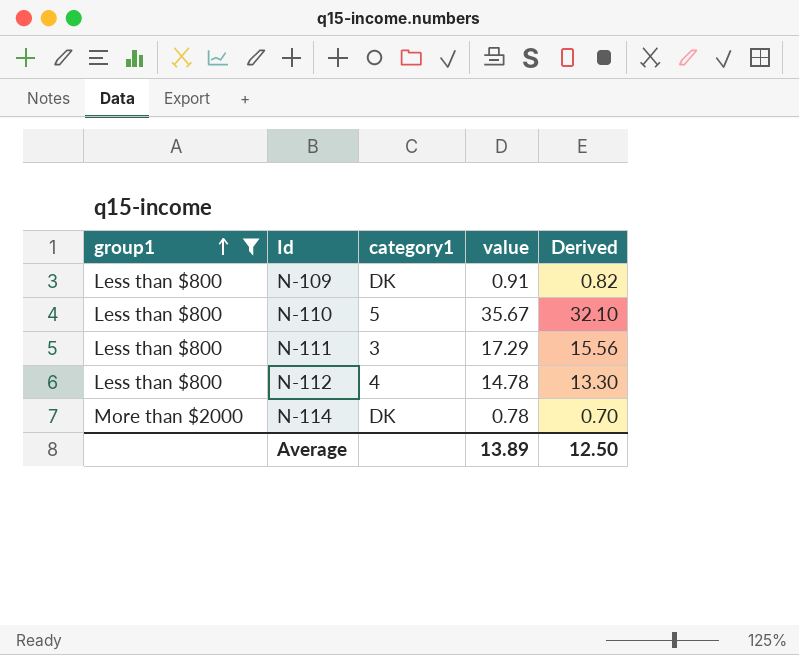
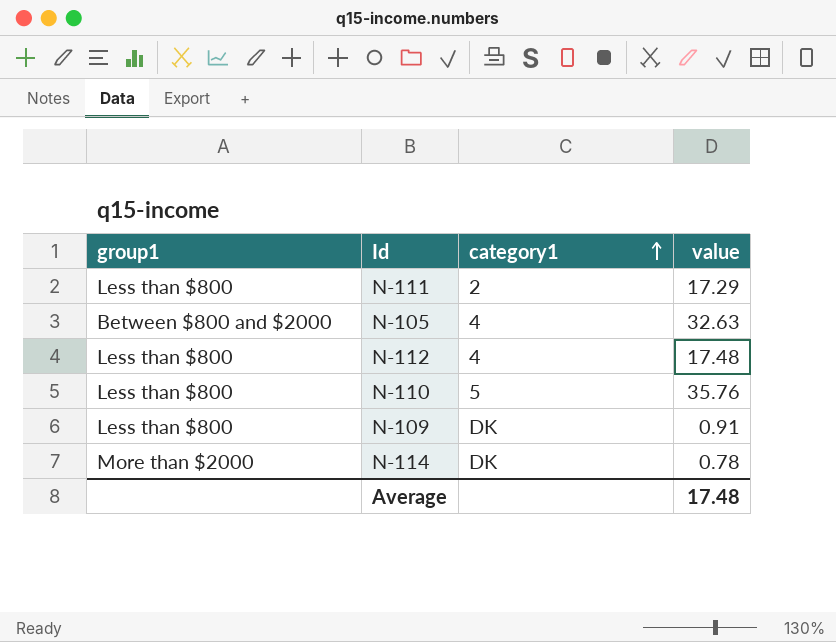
filter: group1 != Between $800 and $2000 -> none
row order: group1 ascending -> category1 ascending
column Derived | formula: [value] * 0.9 -> none
N-111 | category1: 3 -> 2
N-112 | value: 14.78 -> 17.48
N-110 | value: 35.67 -> 35.76
Average | value: 13.89 -> 17.48

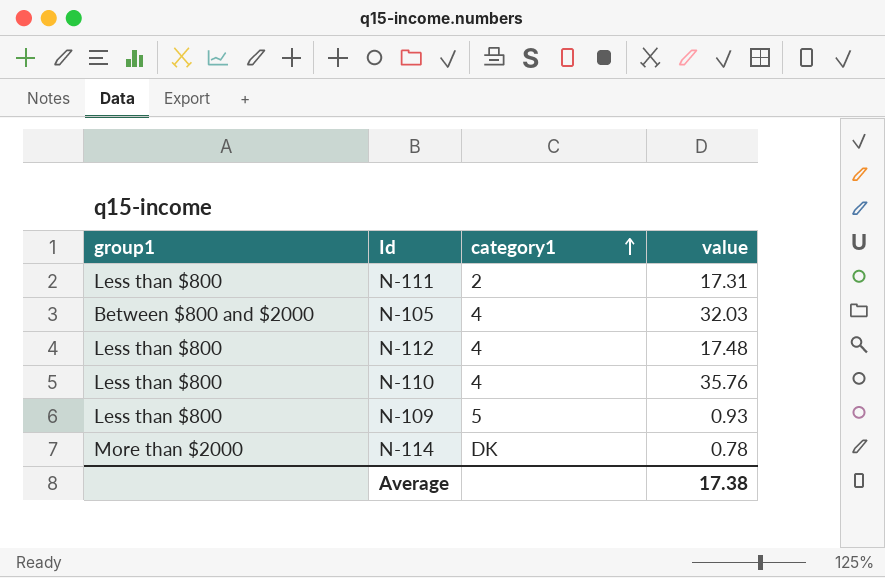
N-111 | value: 17.29 -> 17.31
N-105 | value: 32.63 -> 32.03
N-110 | category1: 5 -> 4
N-109 | category1: DK -> 5
N-109 | value: 0.91 -> 0.93
Average | value: 17.48 -> 17.38

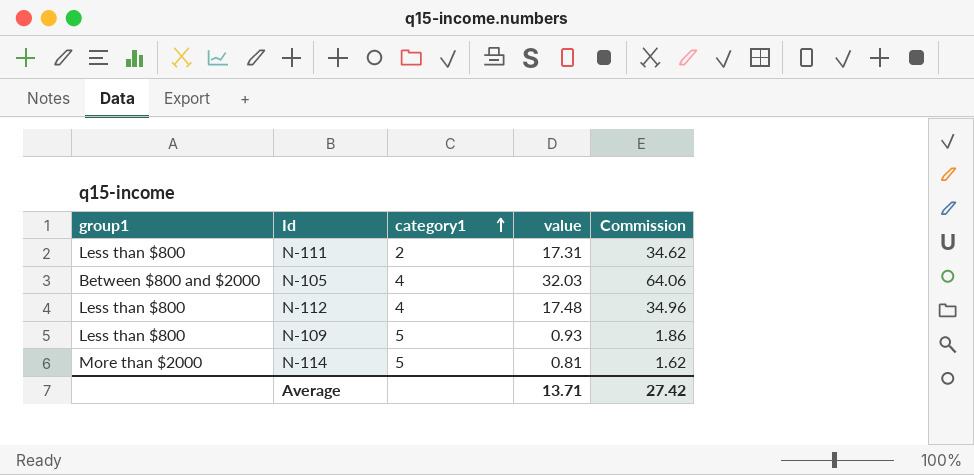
column Commission | formula: none -> [value] * 2
row N-110: Less than $800 | 4 | 35.76 -> none
N-114 | category1: DK -> 5
N-114 | value: 0.78 -> 0.81
Average | value: 17.38 -> 13.71

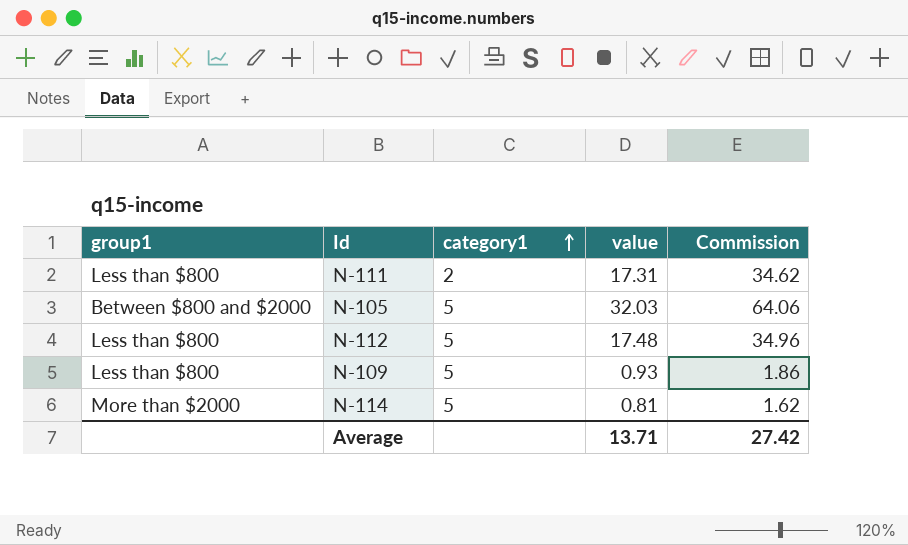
N-105 | category1: 4 -> 5
N-112 | category1: 4 -> 5

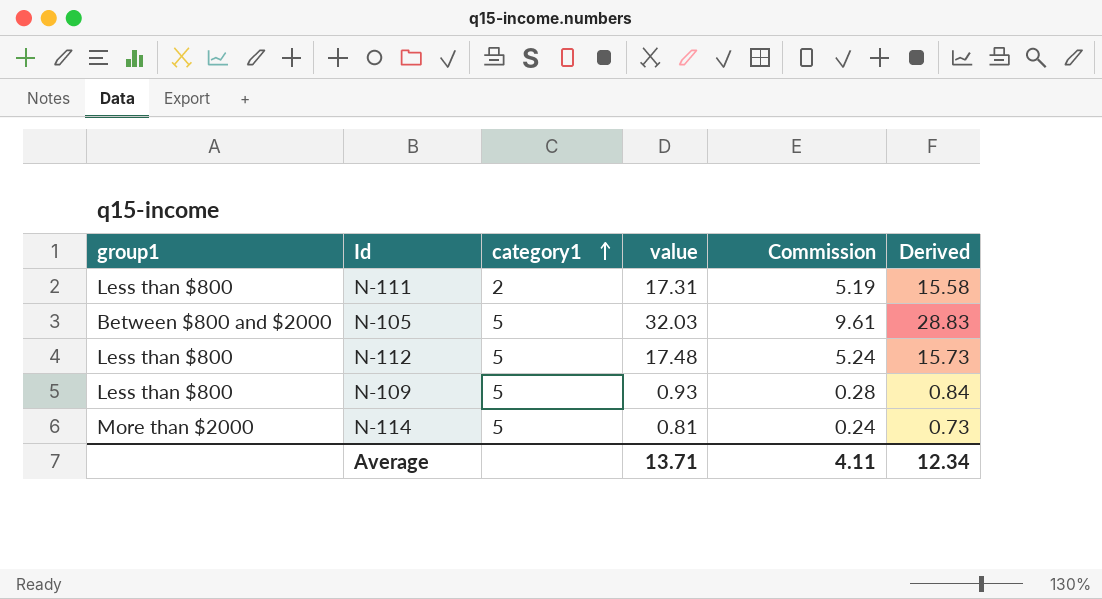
column Commission | formula: [value] * 2 -> [value] * 0.3
column Derived | formula: none -> [value] * 0.9
Average | Commission: 27.42 -> 4.11

